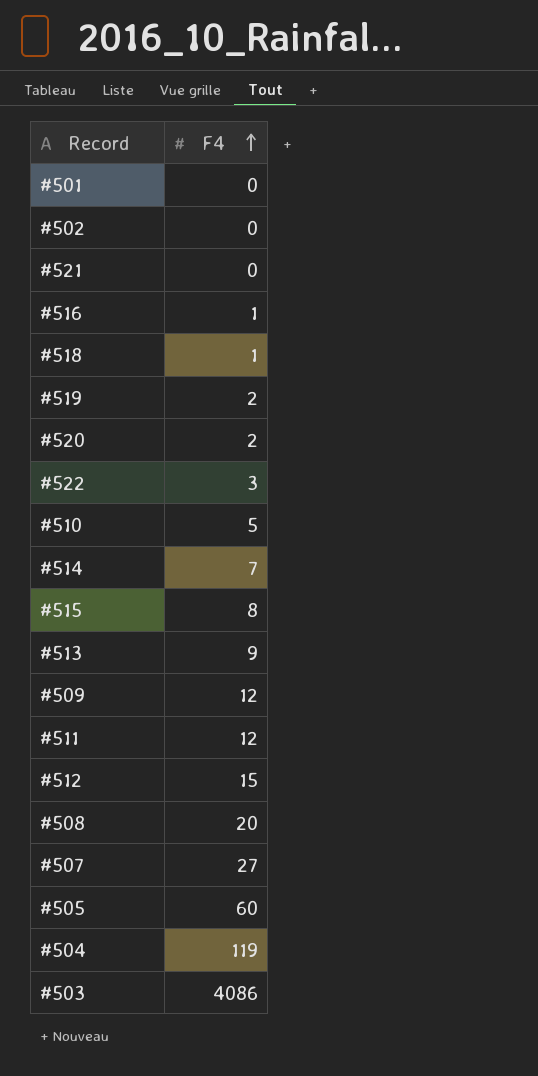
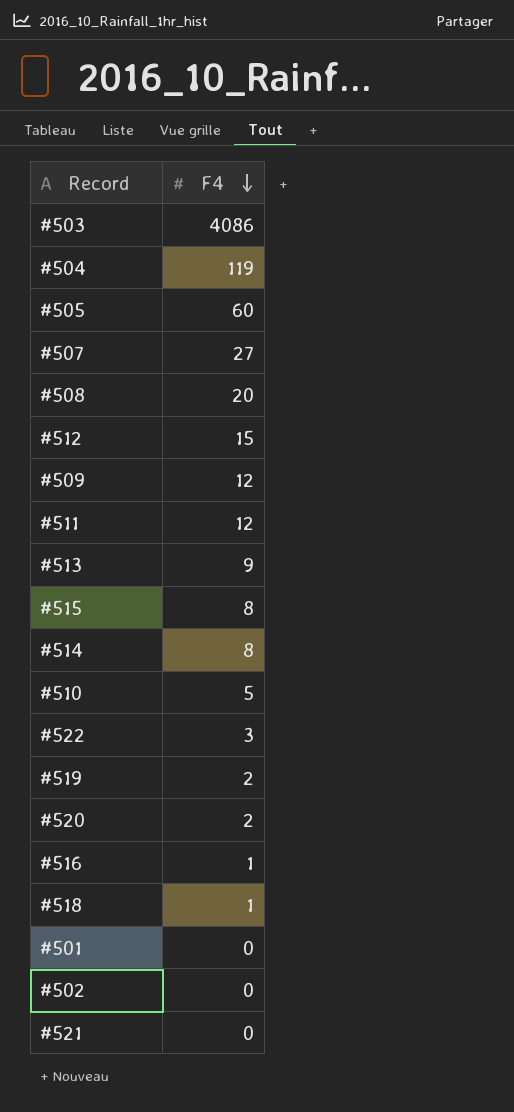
row order: F4 ascending -> F4 descending
#514 | F4: 7 -> 8

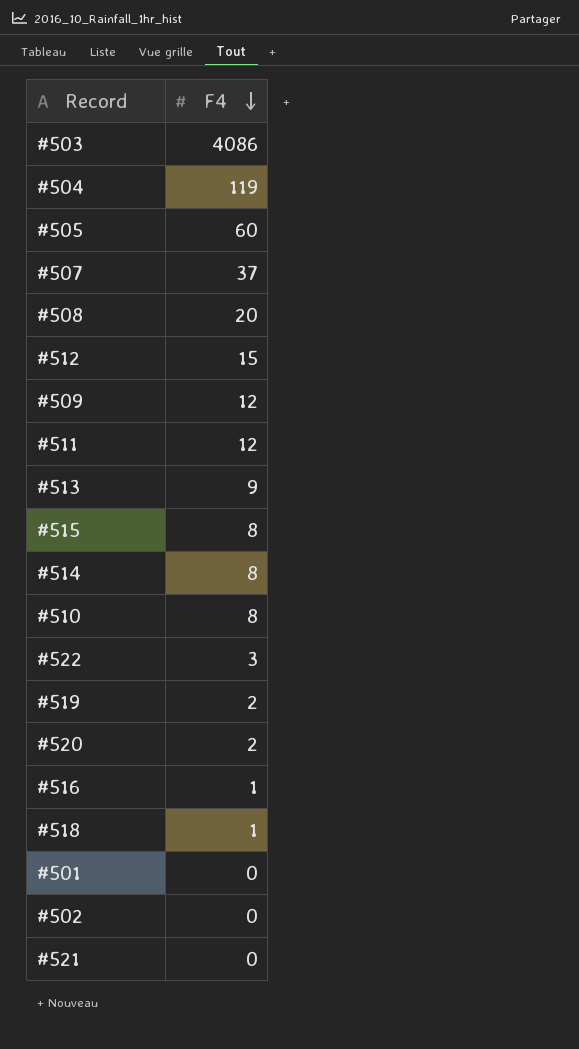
#507 | F4: 27 -> 37
#510 | F4: 5 -> 8

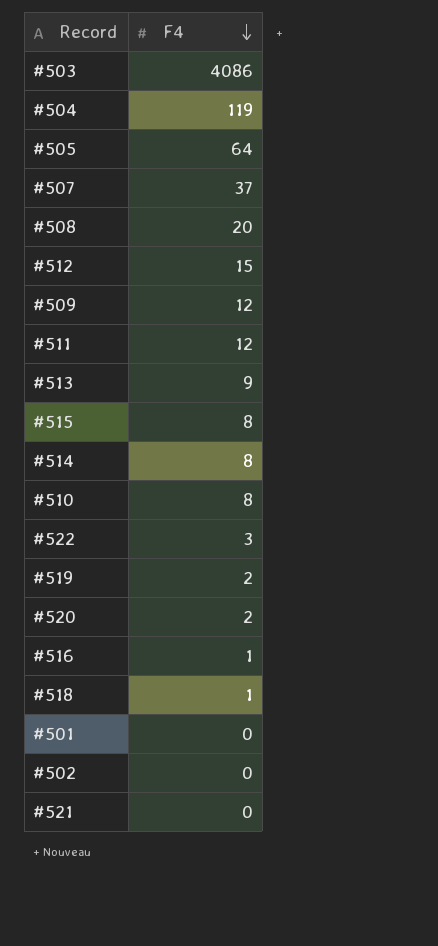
#505 | F4: 60 -> 64

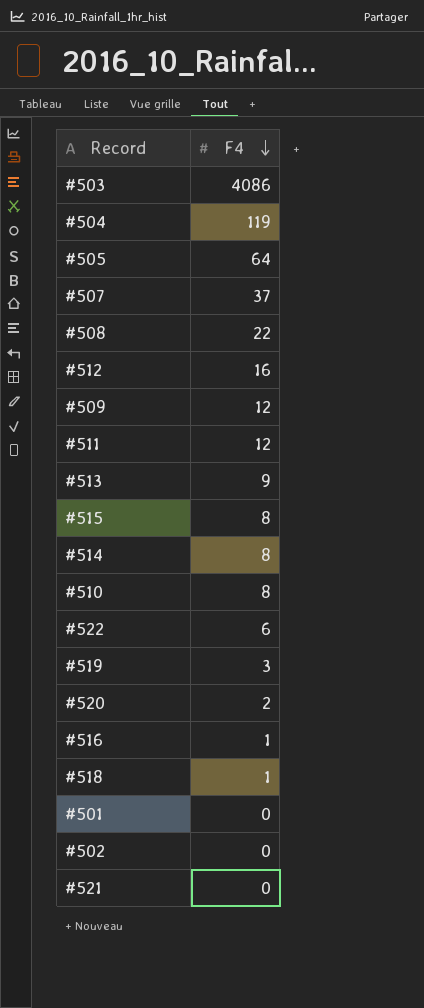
#508 | F4: 20 -> 22
#512 | F4: 15 -> 16
#522 | F4: 3 -> 6
#519 | F4: 2 -> 3

